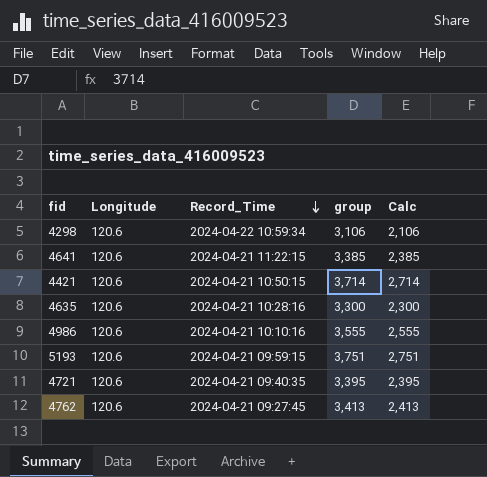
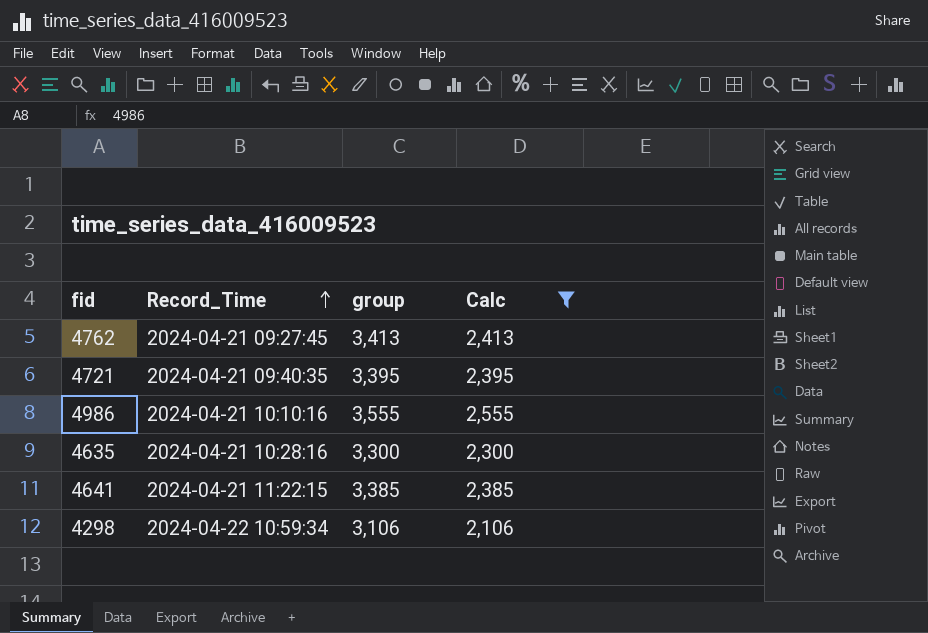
filter: none -> Calc <= 2,555
row order: Record_Time descending -> Record_Time ascending
column Longitude | position: 2 -> none

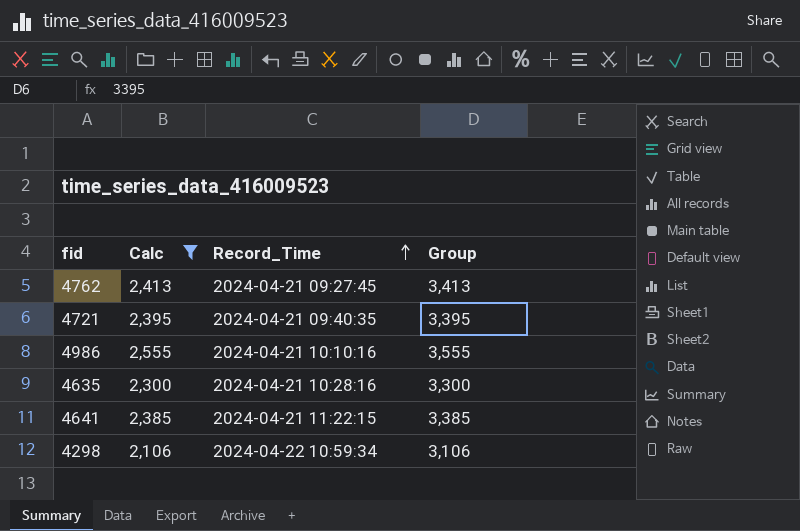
column Calc | position: 4 -> 2
column name: group -> Group

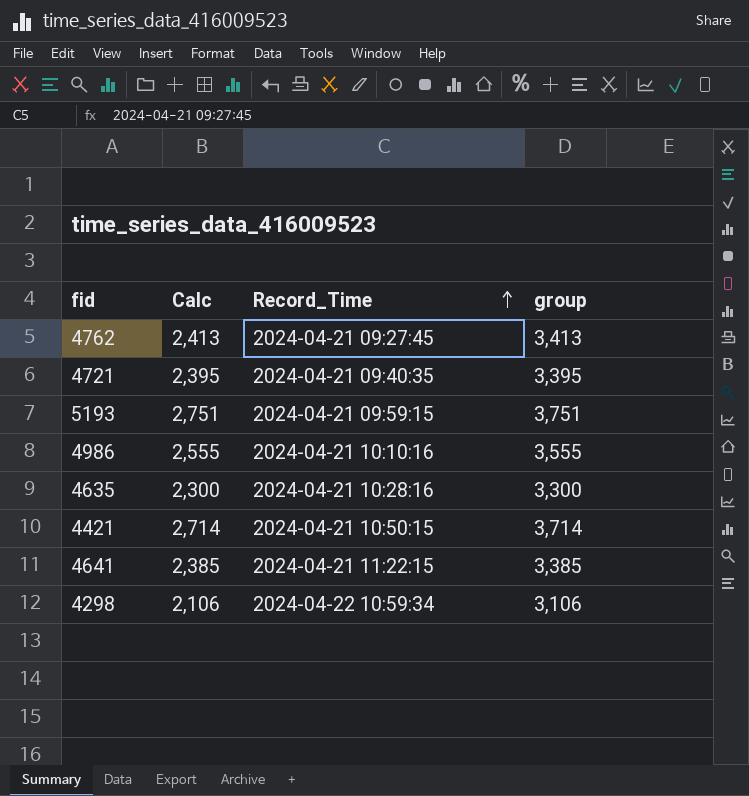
filter: Calc <= 2,555 -> none
column name: Group -> group

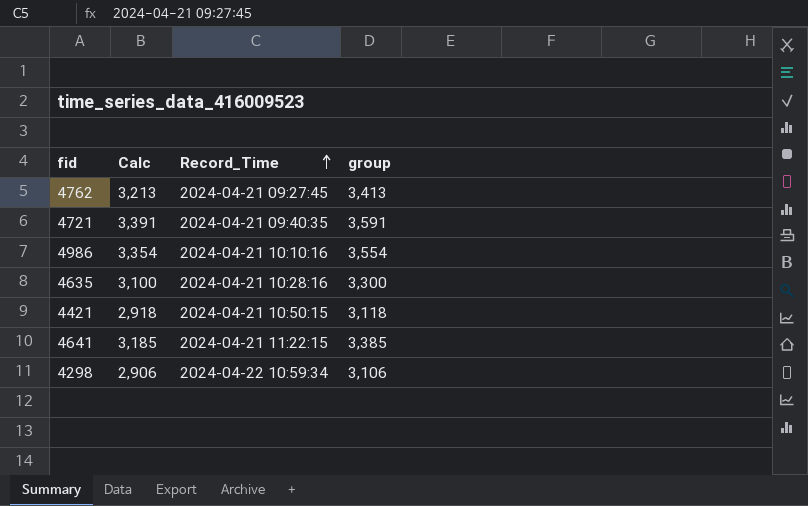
column Calc | formula: [group] - 1000 -> [group] - 200
row 5193: 2,751 | 2024-04-21 09:59:15 | 3,751 -> none
4721 | group: 3,395 -> 3,591
4986 | group: 3,555 -> 3,554
4421 | group: 3,714 -> 3,118

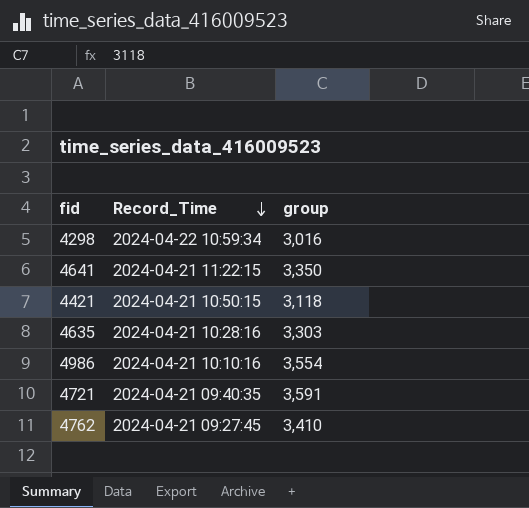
row order: Record_Time ascending -> Record_Time descending
column Calc | formula: [group] - 200 -> none
4298 | group: 3,106 -> 3,016
4641 | group: 3,385 -> 3,350
4635 | group: 3,300 -> 3,303
4762 | group: 3,413 -> 3,410

